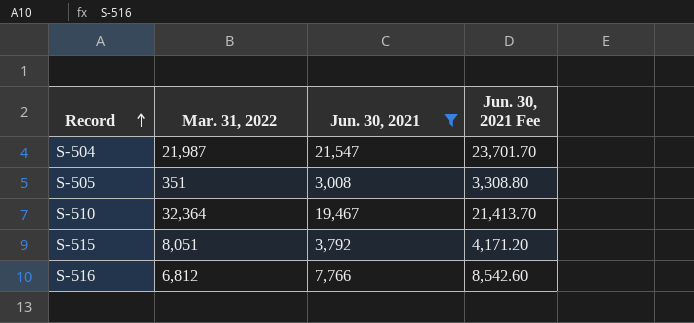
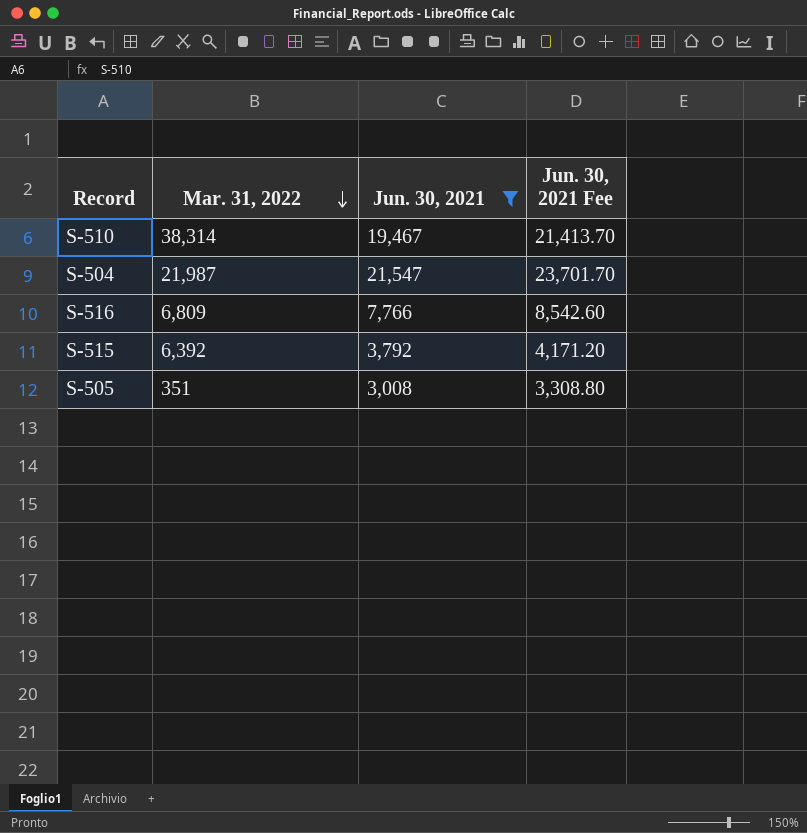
row order: Record ascending -> Mar. 31, 2022 descending
S-510 | Mar. 31, 2022: 32,364 -> 38,314
S-516 | Mar. 31, 2022: 6,812 -> 6,809
S-515 | Mar. 31, 2022: 8,051 -> 6,392

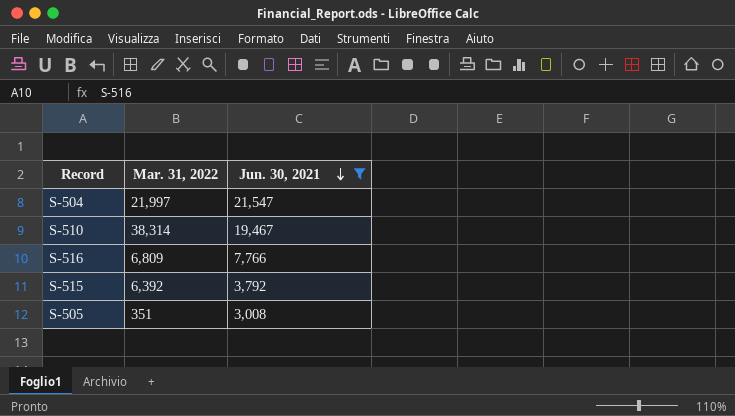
row order: Mar. 31, 2022 descending -> Jun. 30, 2021 descending
column Jun. 30, 2021 Fee | formula: [Jun. 30, 2021] * 1.1 -> none
S-504 | Mar. 31, 2022: 21,987 -> 21,997

